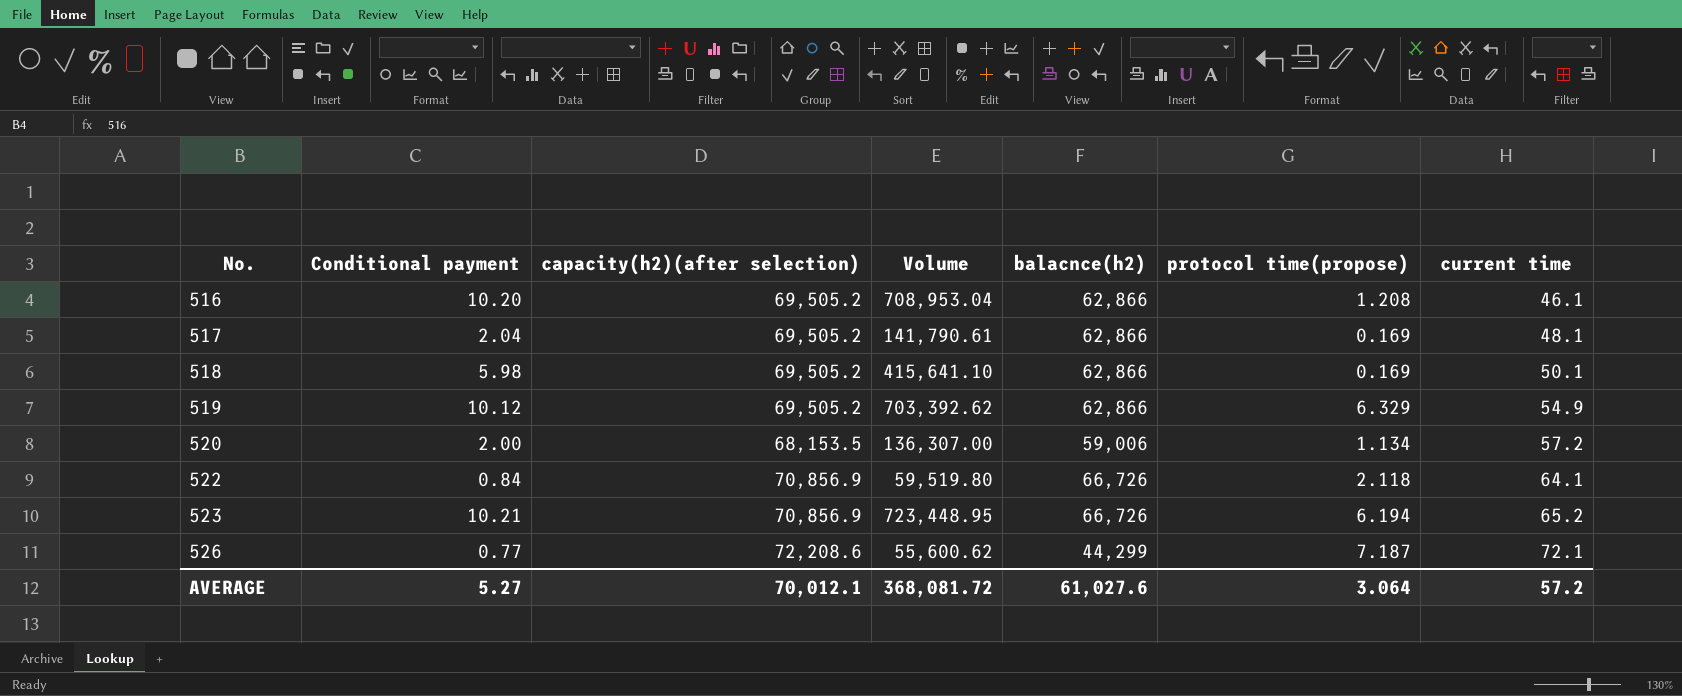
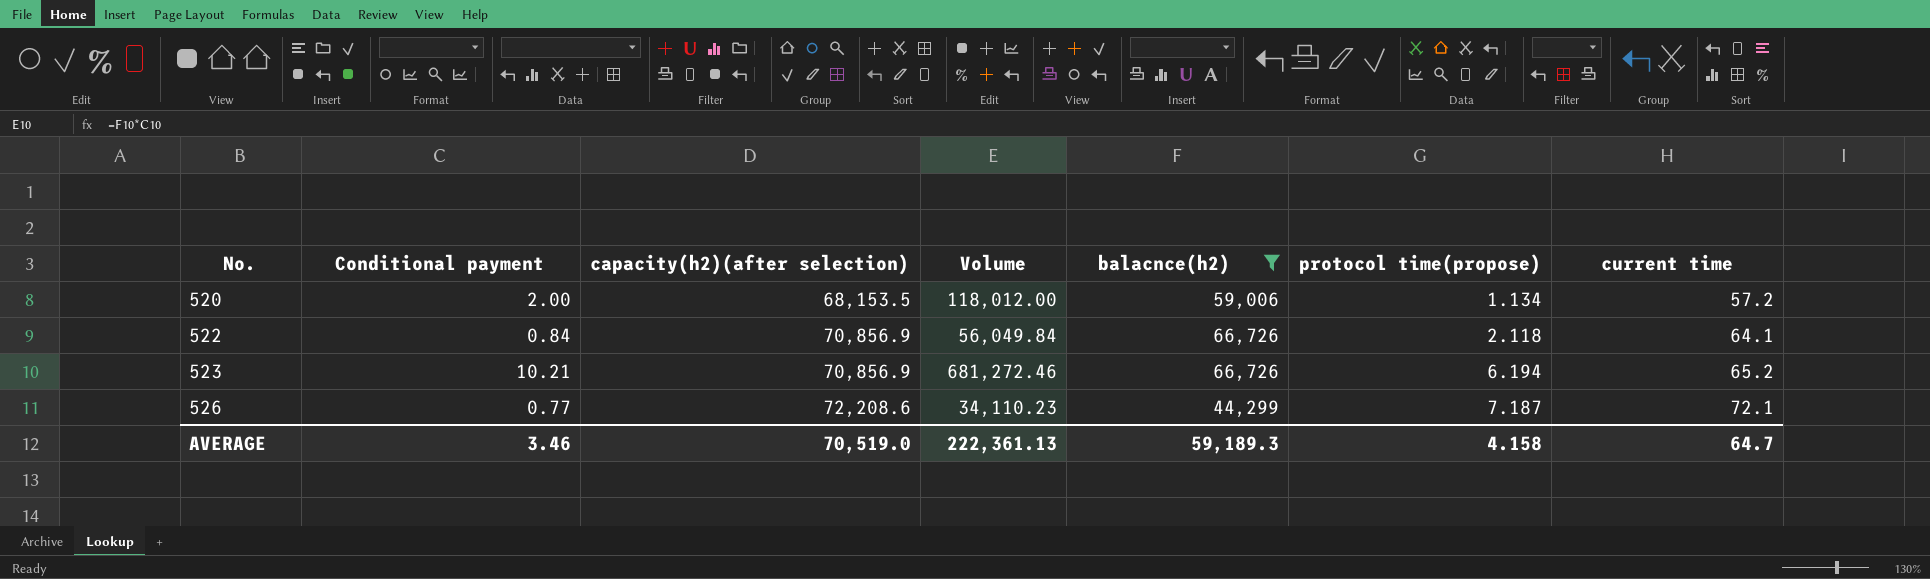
filter: none -> balacnce(h2) != 62,866
column Volume | formula: [Conditional payment] * [capacity(h2)(after selection)] -> [Conditional payment] * [balacnce(h2)]
AVERAGE | Conditional payment: 5.27 -> 3.46
AVERAGE | capacity(h2)(after selection): 70,012.1 -> 70,519.0
AVERAGE | Volume: 368,081.72 -> 222,361.13
AVERAGE | balacnce(h2): 61,027.6 -> 59,189.3
AVERAGE | protocol time(propose): 3.064 -> 4.158
AVERAGE | current time: 57.2 -> 64.7

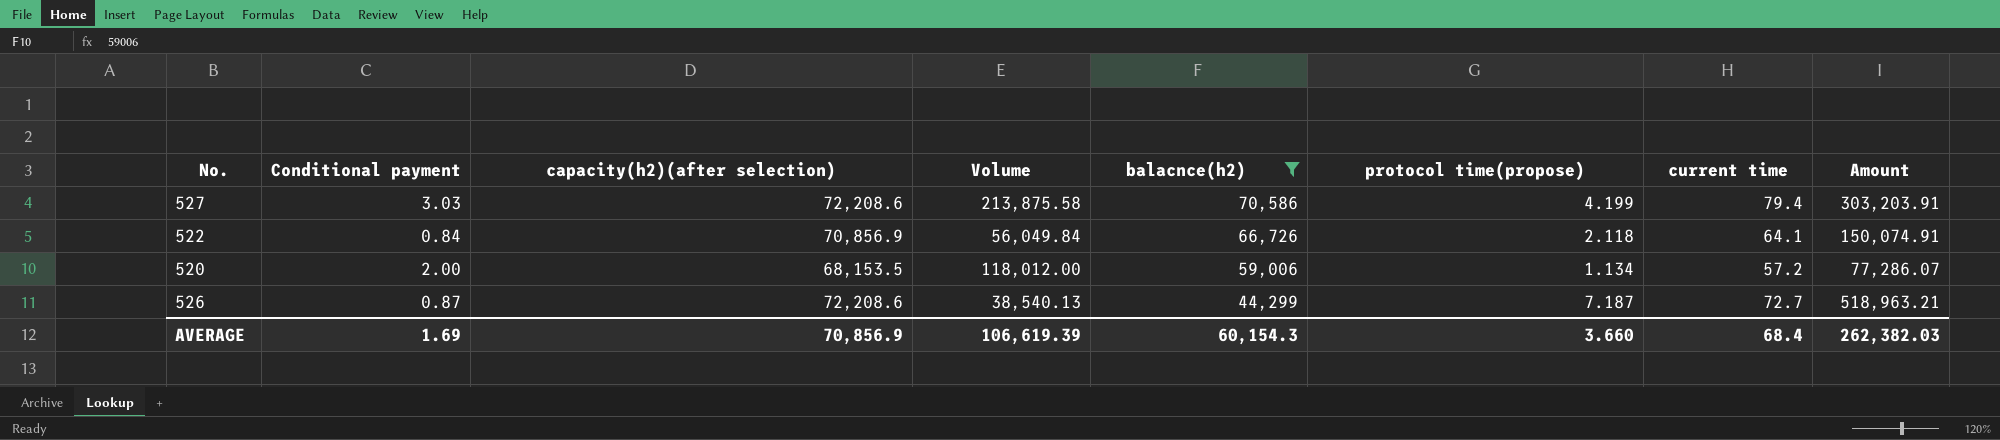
row order: No. ascending -> balacnce(h2) descending
column Amount | formula: none -> [capacity(h2)(after selection)] * [protocol time(propose)]
row 523: 10.21 | 70,856.9 | 681,272.46 | 66,726 | 6.194 | 65.2 -> none
row 527: none -> 3.03 | 72,208.6 | 213,875.58 | 70,586 | 4.199 | 79.4 | 303,203.91
526 | Conditional payment: 0.77 -> 0.87
526 | Volume: 34,110.23 -> 38,540.13
526 | current time: 72.1 -> 72.7
AVERAGE | Conditional payment: 3.46 -> 1.69
AVERAGE | capacity(h2)(after selection): 70,519.0 -> 70,856.9
AVERAGE | Volume: 222,361.13 -> 106,619.39
AVERAGE | balacnce(h2): 59,189.3 -> 60,154.3
AVERAGE | protocol time(propose): 4.158 -> 3.660
AVERAGE | current time: 64.7 -> 68.4

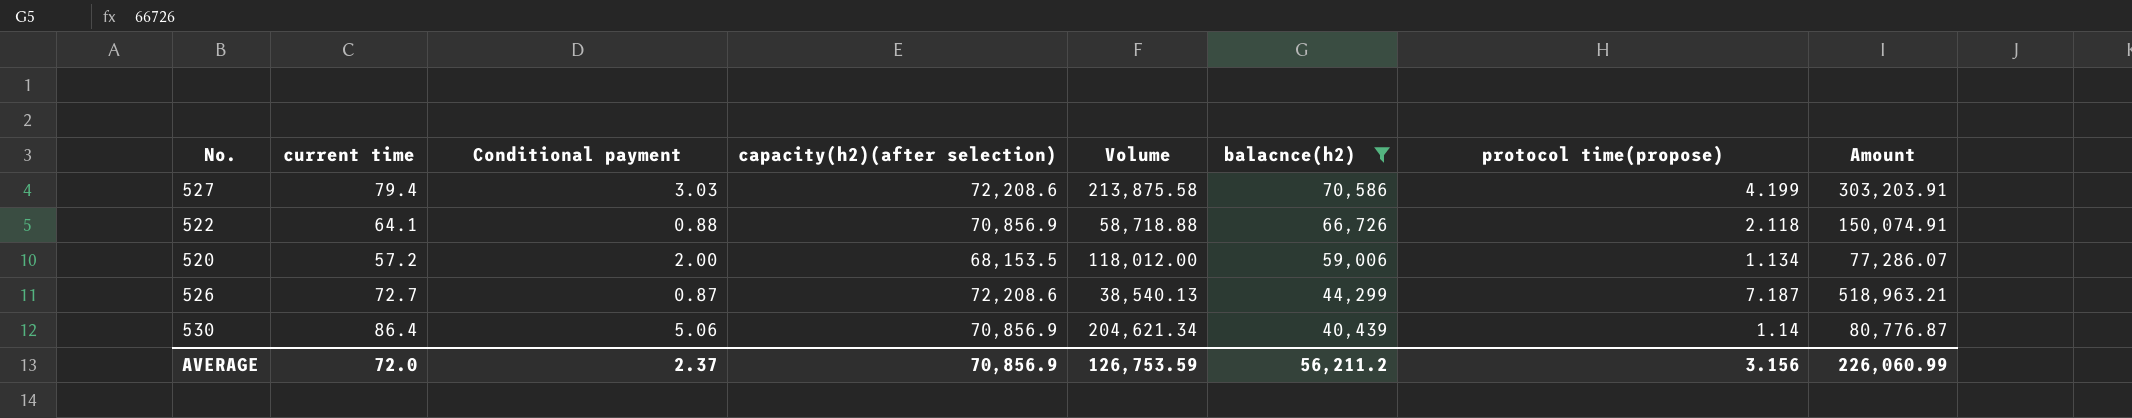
column current time | position: 7 -> 2
522 | Conditional payment: 0.84 -> 0.88
522 | Volume: 56,049.84 -> 58,718.88
row 530: none -> 86.4 | 5.06 | 70,856.9 | 204,621.34 | 40,439 | 1.14 | 80,776.87
AVERAGE | current time: 68.4 -> 72.0
AVERAGE | Conditional payment: 1.69 -> 2.37
AVERAGE | Volume: 106,619.39 -> 126,753.59
AVERAGE | balacnce(h2): 60,154.3 -> 56,211.2
AVERAGE | protocol time(propose): 3.660 -> 3.156
AVERAGE | Amount: 262,382.03 -> 226,060.99

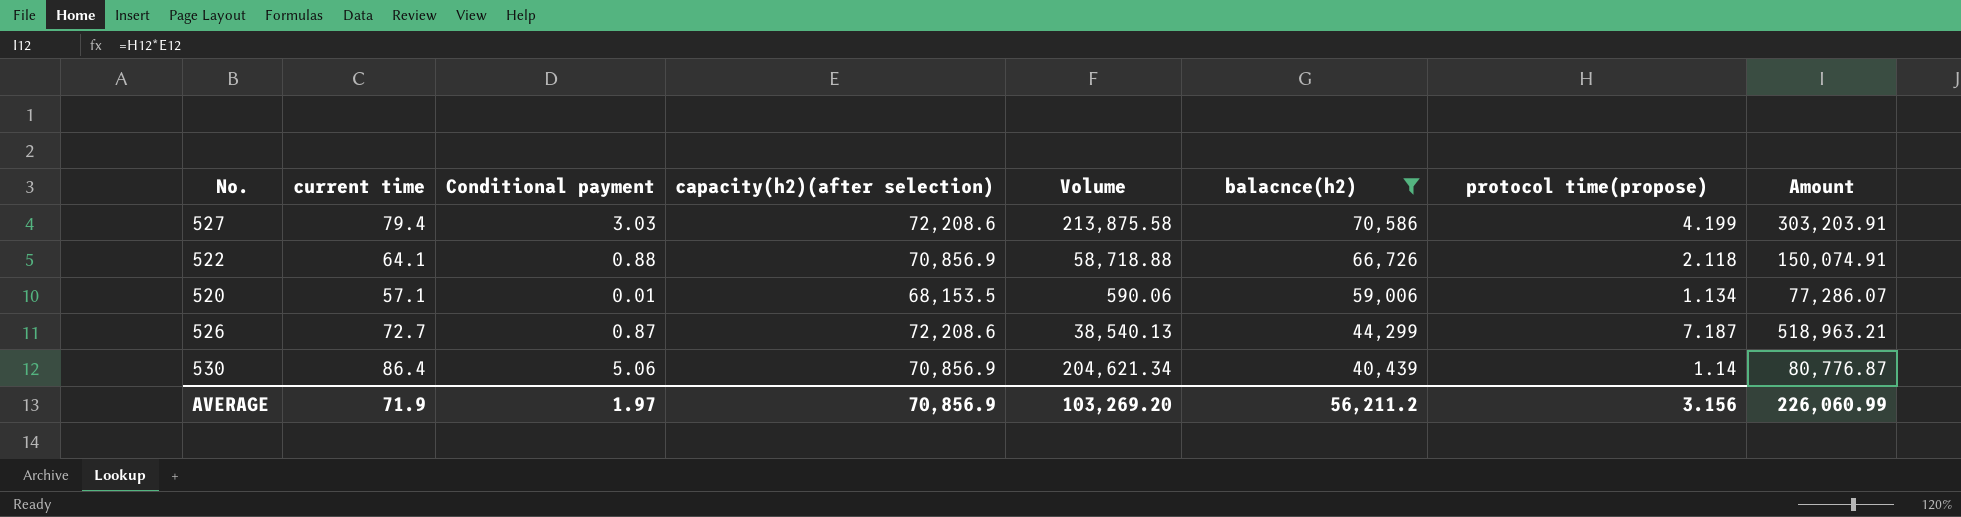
520 | current time: 57.2 -> 57.1
520 | Conditional payment: 2.00 -> 0.01
520 | Volume: 118,012.00 -> 590.06
AVERAGE | current time: 72.0 -> 71.9
AVERAGE | Conditional payment: 2.37 -> 1.97
AVERAGE | Volume: 126,753.59 -> 103,269.20

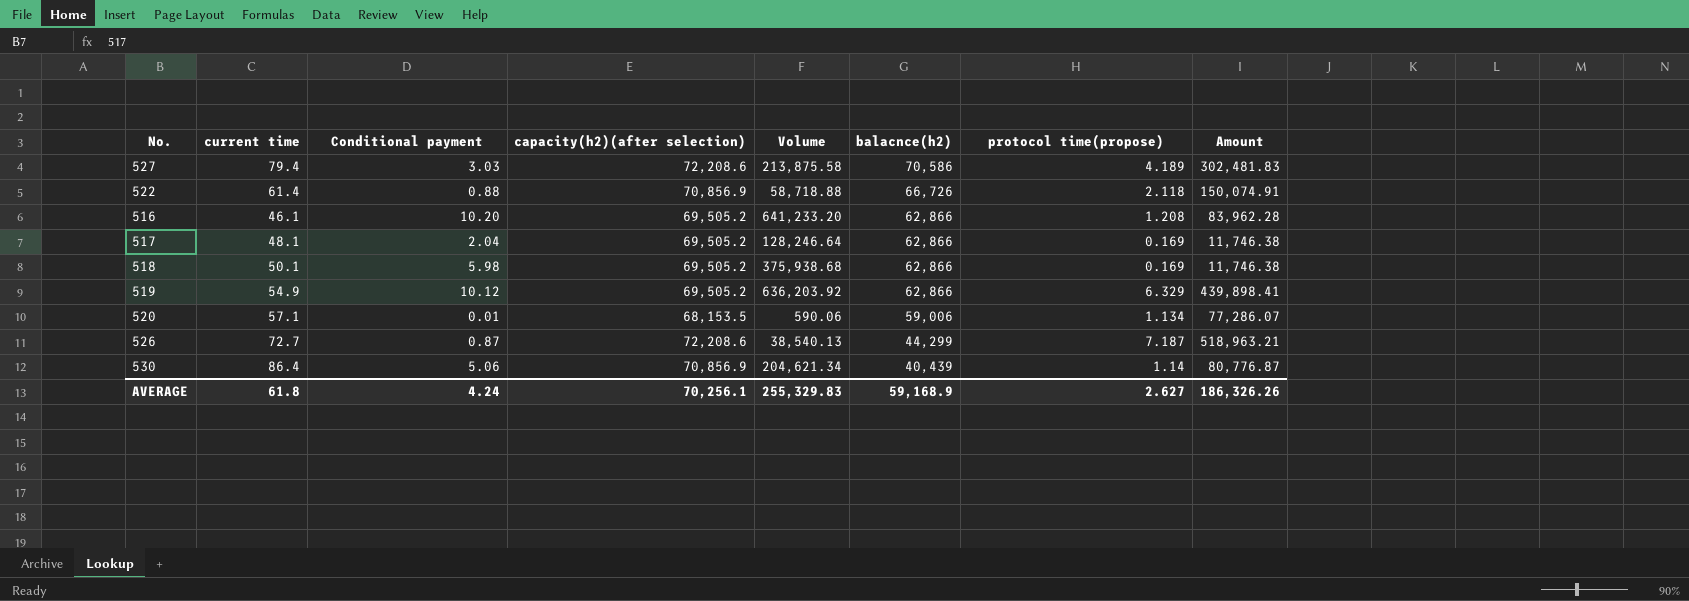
filter: balacnce(h2) != 62,866 -> none
527 | protocol time(propose): 4.199 -> 4.189
527 | Amount: 303,203.91 -> 302,481.83
522 | current time: 64.1 -> 61.4
AVERAGE | current time: 71.9 -> 61.8
AVERAGE | Conditional payment: 1.97 -> 4.24
AVERAGE | capacity(h2)(after selection): 70,856.9 -> 70,256.1
AVERAGE | Volume: 103,269.20 -> 255,329.83
AVERAGE | balacnce(h2): 56,211.2 -> 59,168.9
AVERAGE | protocol time(propose): 3.156 -> 2.627
AVERAGE | Amount: 226,060.99 -> 186,326.26

